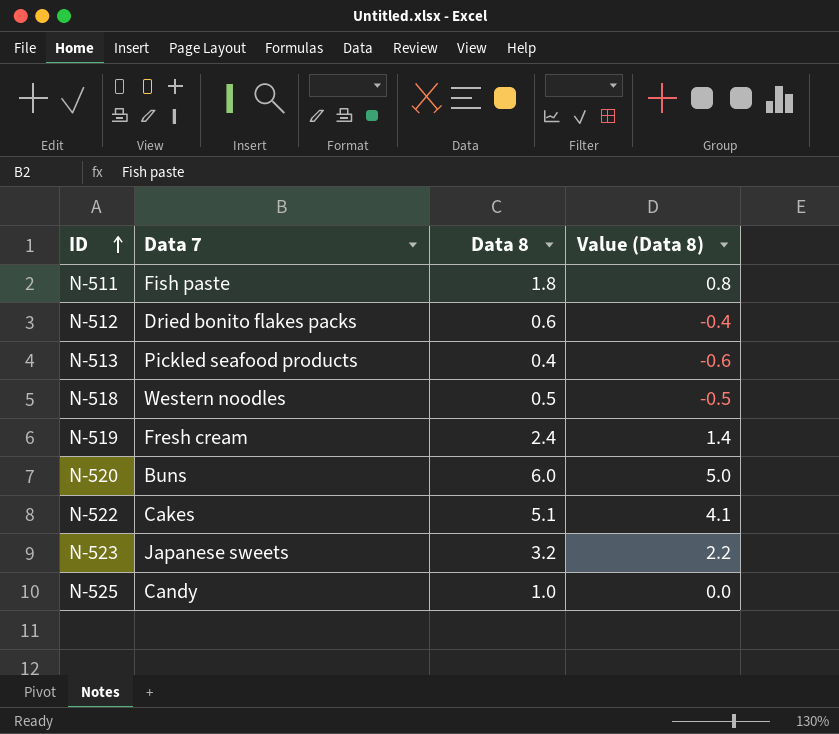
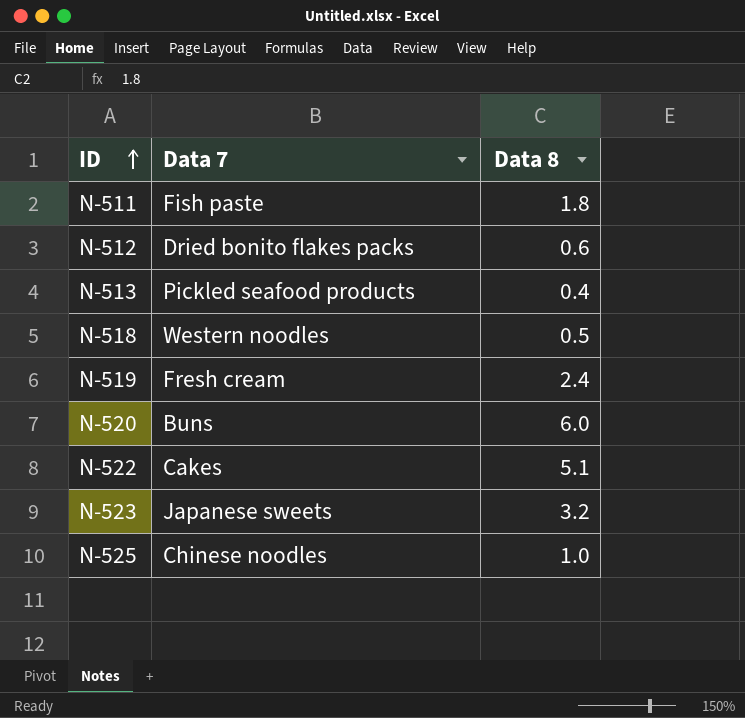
column Value (Data 8) | formula: [Data 8] - 1 -> none
N-525 | Data 7: Candy -> Chinese noodles

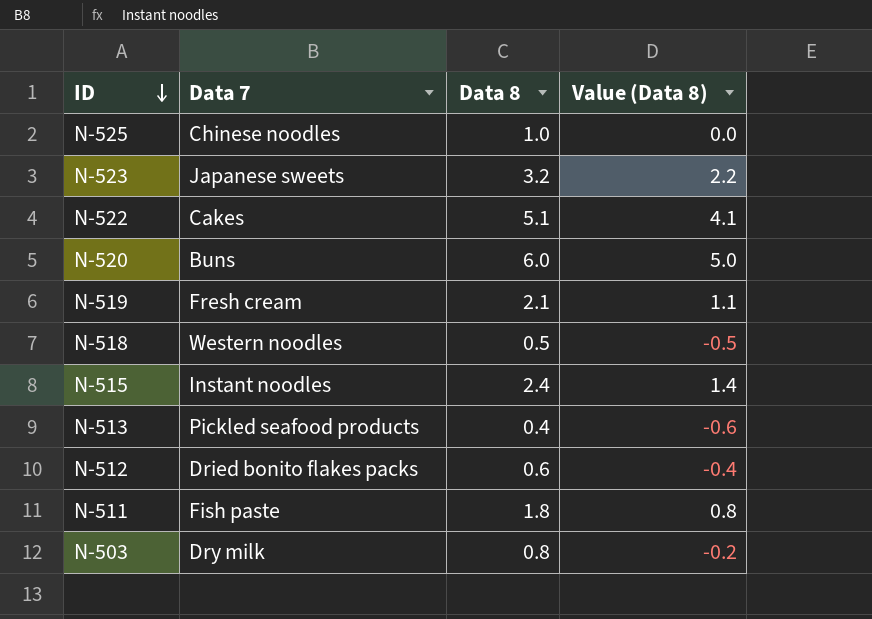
row order: ID ascending -> ID descending
column Value (Data 8) | formula: none -> [Data 8] - 1
N-519 | Data 8: 2.4 -> 2.1
row N-515: none -> Instant noodles | 2.4 | 1.4
row N-503: none -> Dry milk | 0.8 | -0.2

